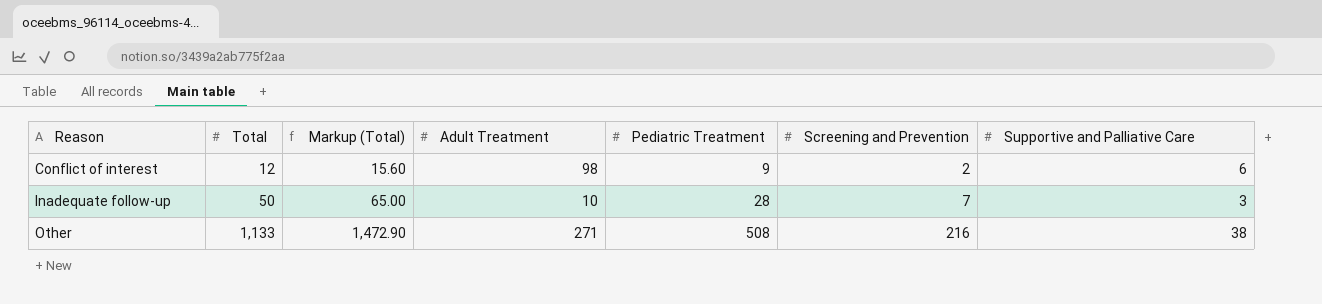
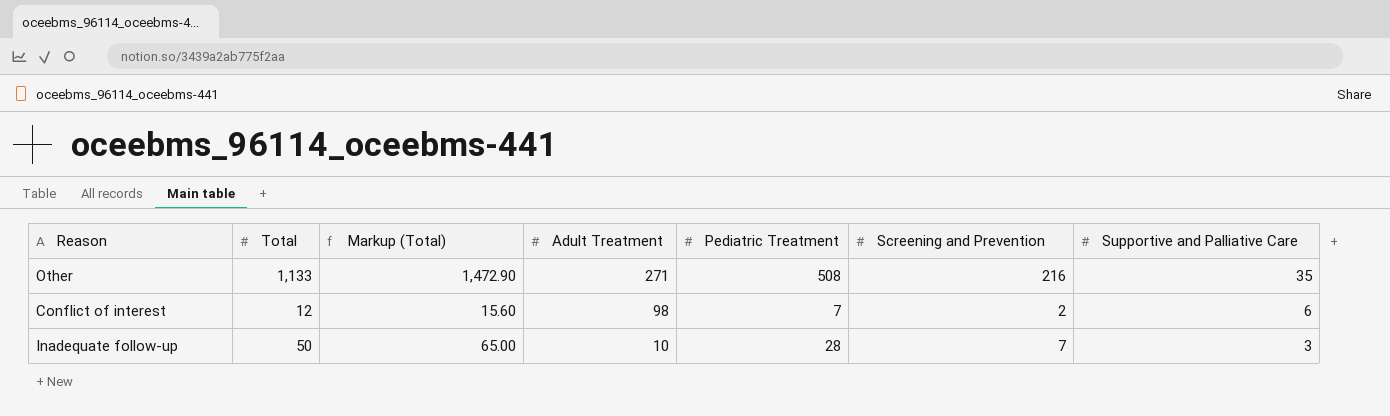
row order: Reason ascending -> Adult Treatment descending
Other | Supportive and Palliative Care: 38 -> 35
Conflict of interest | Pediatric Treatment: 9 -> 7

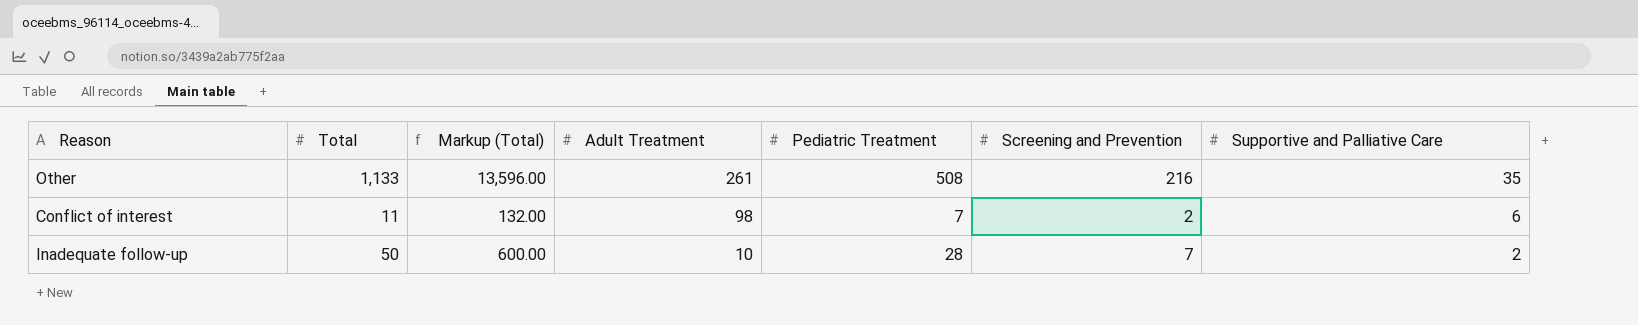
column Markup (Total) | formula: [Total] * 1.3 -> [Total] * 12
Other | Adult Treatment: 271 -> 261
Conflict of interest | Total: 12 -> 11
Inadequate follow-up | Supportive and Palliative Care: 3 -> 2

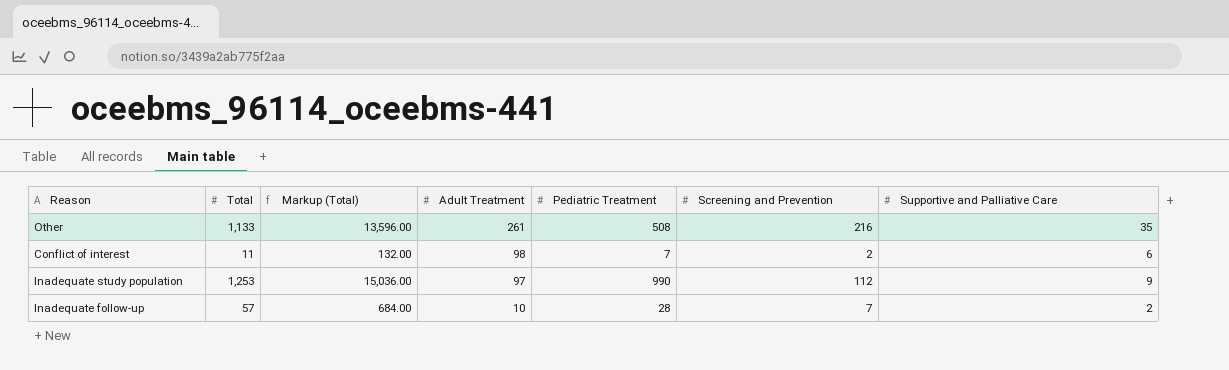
row Inadequate study population: none -> 1,253 | 15,036.00 | 97 | 990 | 112 | 9
Inadequate follow-up | Total: 50 -> 57
Inadequate follow-up | Markup (Total): 600.00 -> 684.00

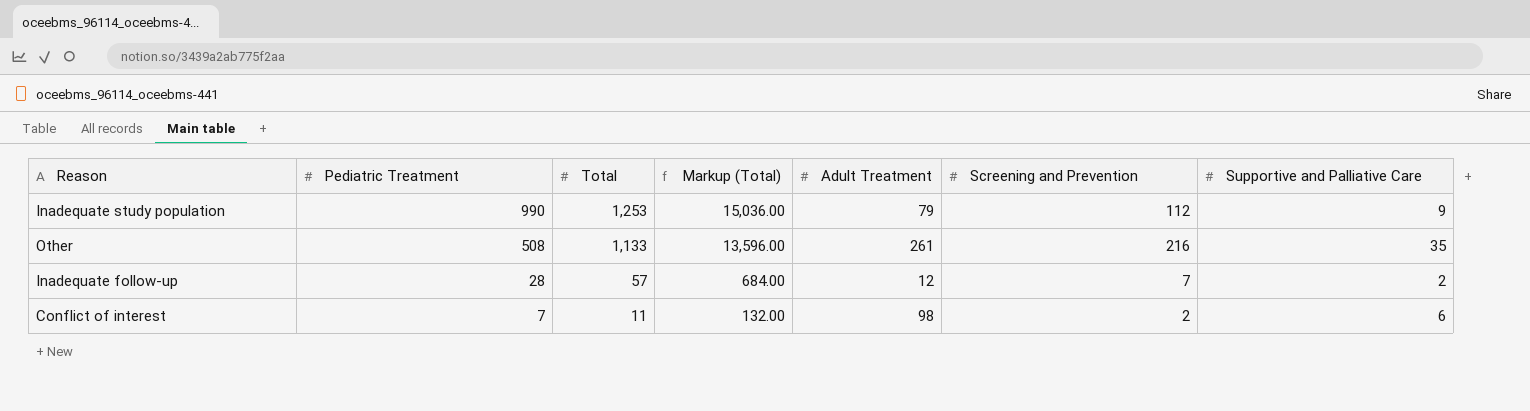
row order: Adult Treatment descending -> Pediatric Treatment descending
column Pediatric Treatment | position: 5 -> 2
Inadequate study population | Adult Treatment: 97 -> 79
Inadequate follow-up | Adult Treatment: 10 -> 12

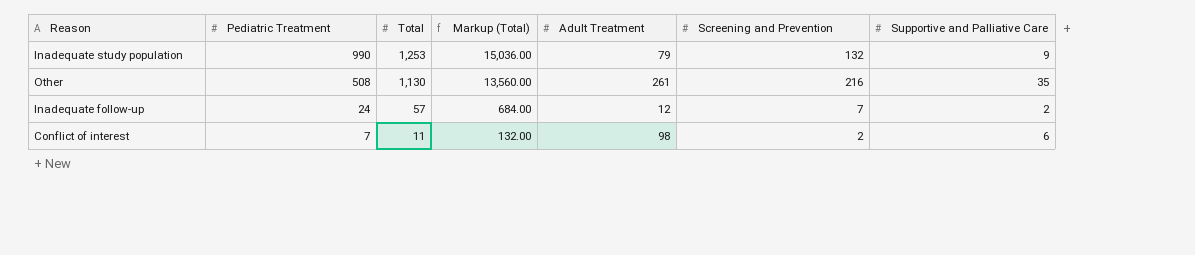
Inadequate study population | Screening and Prevention: 112 -> 132
Other | Total: 1,133 -> 1,130
Other | Markup (Total): 13,596.00 -> 13,560.00
Inadequate follow-up | Pediatric Treatment: 28 -> 24

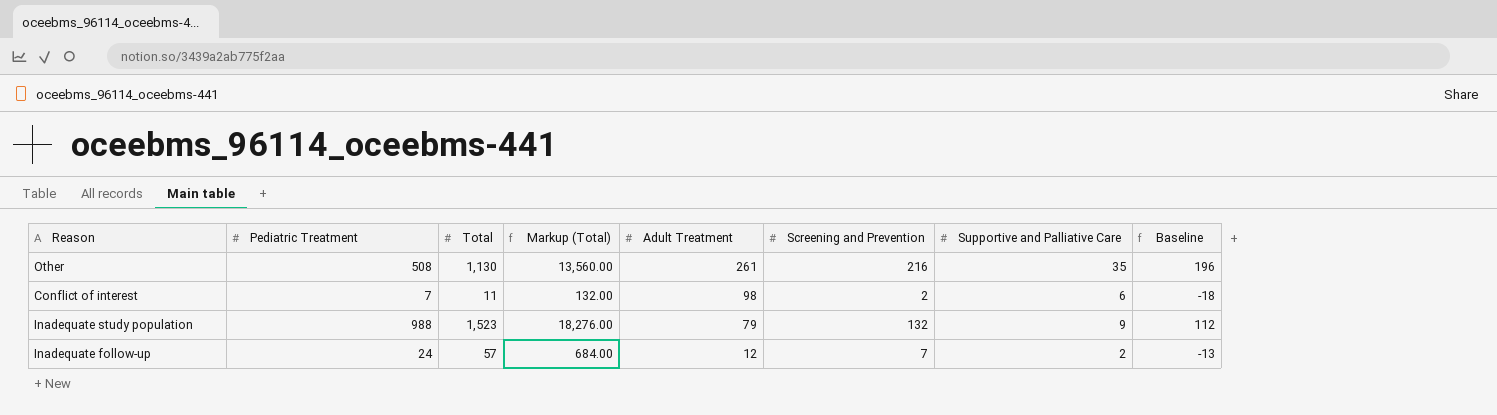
row order: Pediatric Treatment descending -> Adult Treatment descending
column Baseline | formula: none -> [Screening and Prevention] - 20
Inadequate study population | Pediatric Treatment: 990 -> 988
Inadequate study population | Total: 1,253 -> 1,523
Inadequate study population | Markup (Total): 15,036.00 -> 18,276.00

